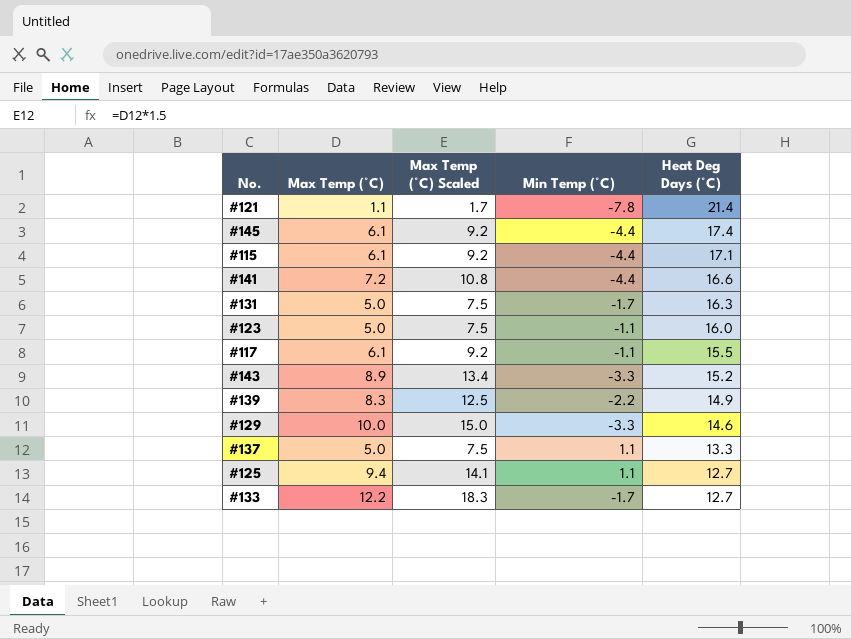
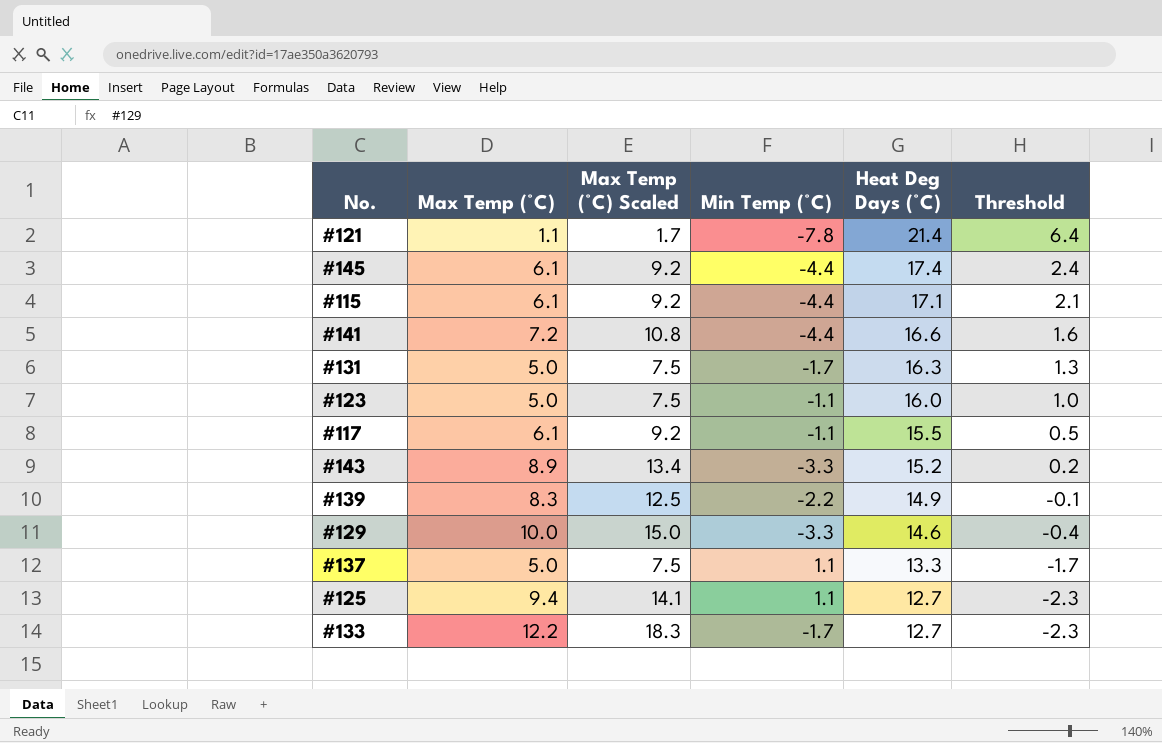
column Threshold | formula: none -> [Heat Deg Days (°C)] - 15

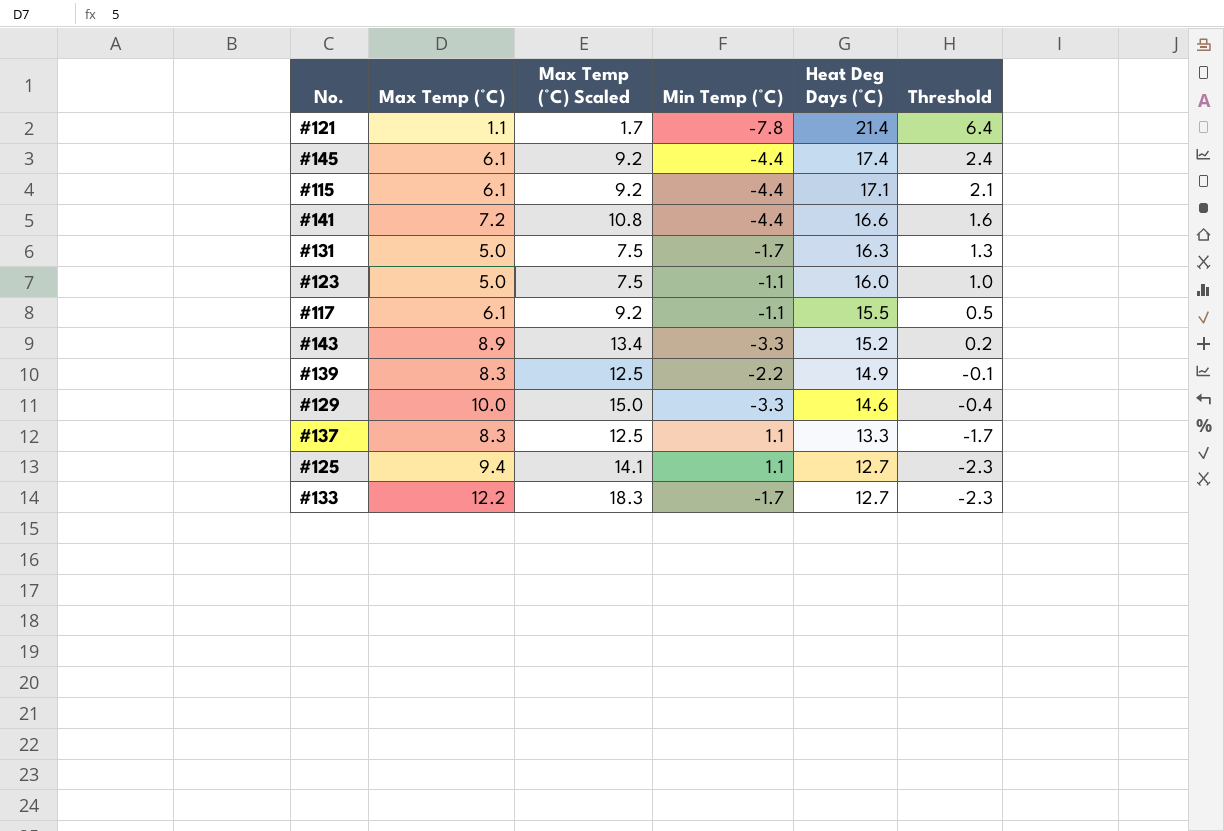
#137 | Max Temp (°C): 5.0 -> 8.3
#137 | Max Temp (°C) Scaled: 7.5 -> 12.5

